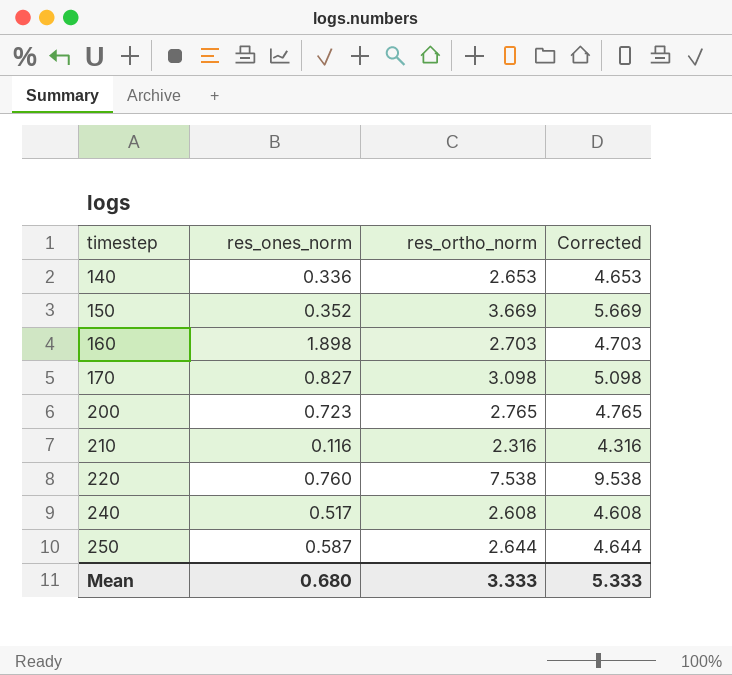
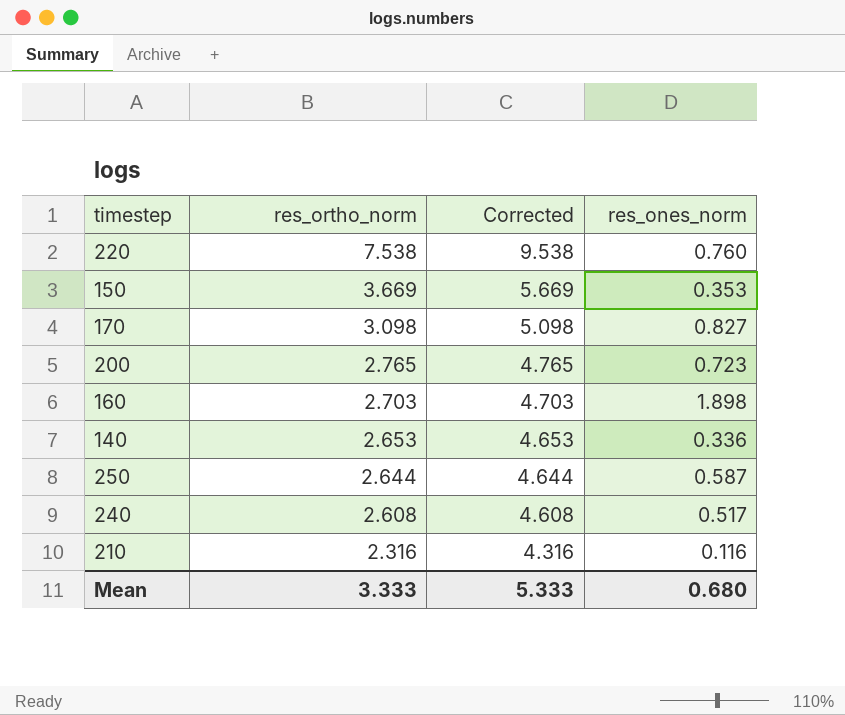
row order: timestep ascending -> res_ortho_norm descending
column res_ones_norm | position: 2 -> 4
150 | res_ones_norm: 0.352 -> 0.353

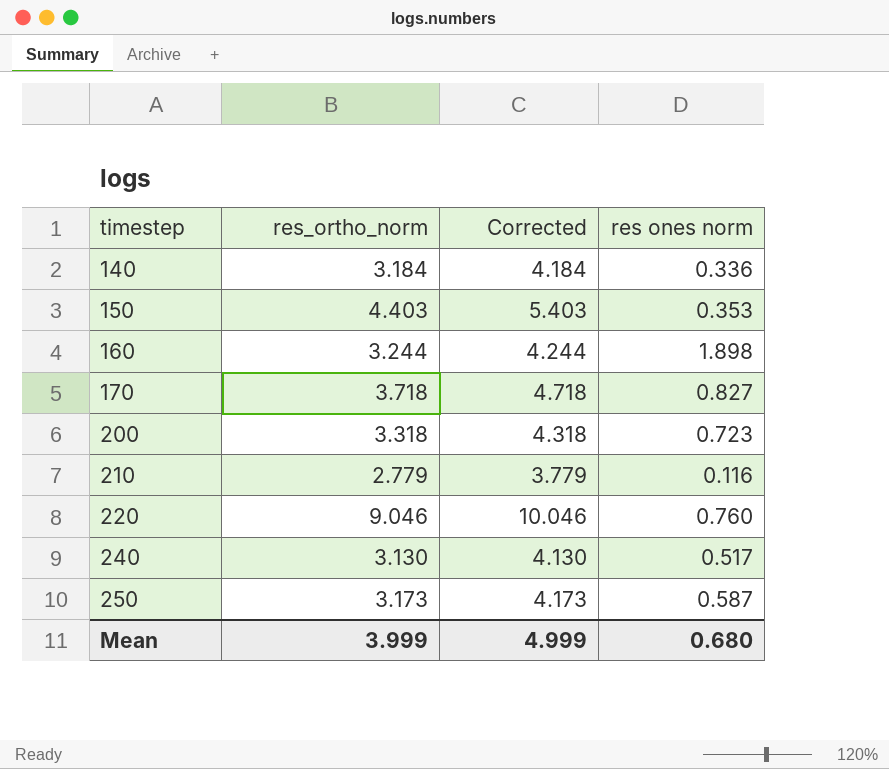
row order: res_ortho_norm descending -> timestep ascending
column Corrected | formula: [res_ortho_norm] + 2 -> [res_ortho_norm] + 1
column name: res_ones_norm -> res ones norm
140 | res_ortho_norm: 2.653 -> 3.184
150 | res_ortho_norm: 3.669 -> 4.403
160 | res_ortho_norm: 2.703 -> 3.244
170 | res_ortho_norm: 3.098 -> 3.718
200 | res_ortho_norm: 2.765 -> 3.318
210 | res_ortho_norm: 2.316 -> 2.779
220 | res_ortho_norm: 7.538 -> 9.046
240 | res_ortho_norm: 2.608 -> 3.130
250 | res_ortho_norm: 2.644 -> 3.173
Mean | res_ortho_norm: 3.333 -> 3.999
Mean | Corrected: 5.333 -> 4.999

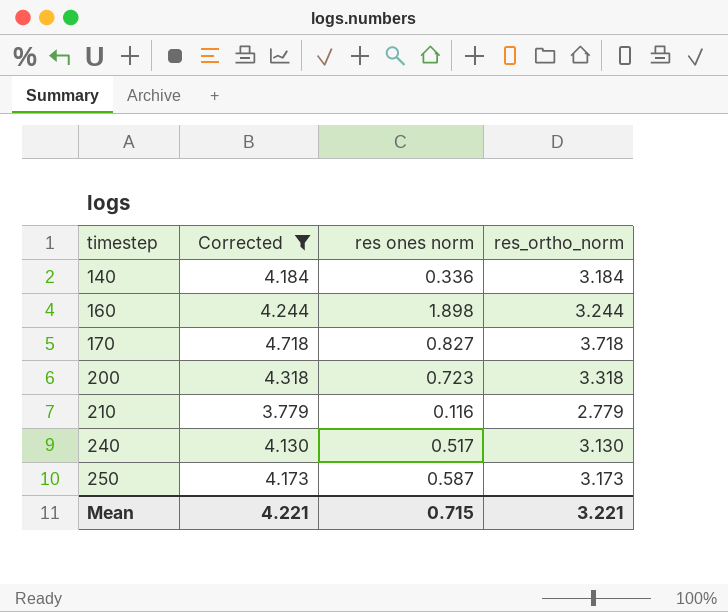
filter: none -> Corrected <= 4.718
column res_ortho_norm | position: 2 -> 4
Mean | Corrected: 4.999 -> 4.221
Mean | res ones norm: 0.680 -> 0.715
Mean | res_ortho_norm: 3.999 -> 3.221

